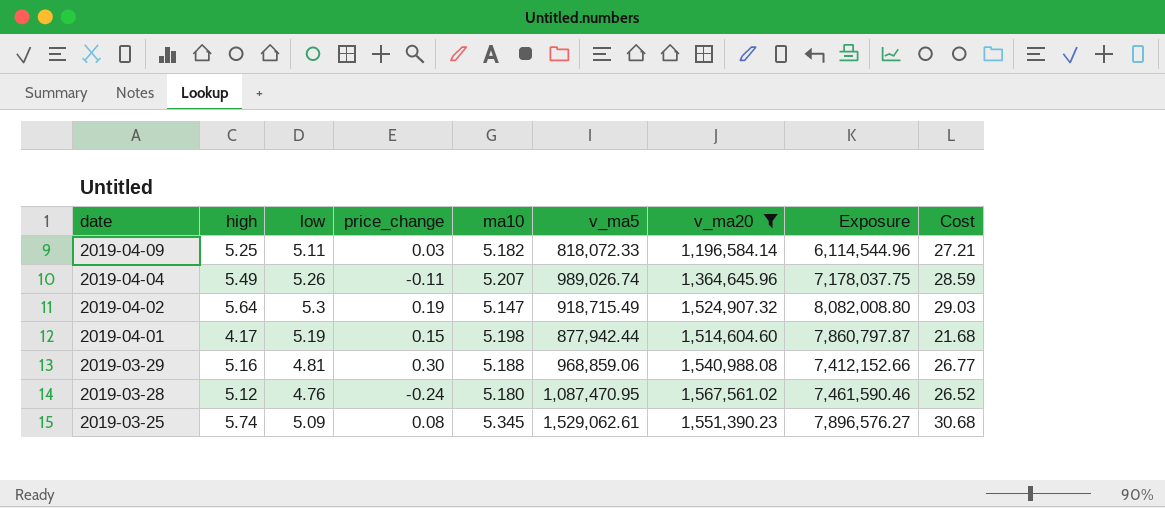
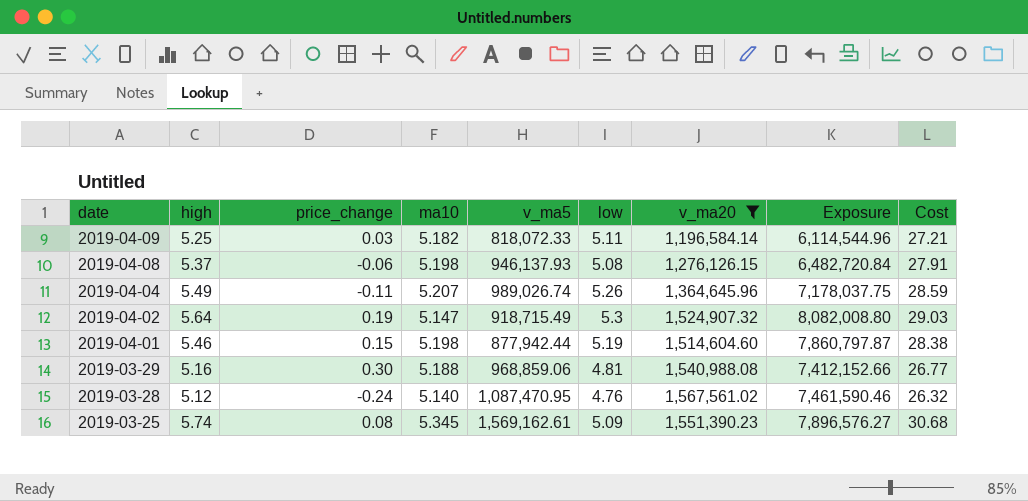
column low | position: 3 -> 6
row 2019-04-08: none -> 5.37 | -0.06 | 5.198 | 946,137.93 | 5.08 | 1,276,126.15 | 6,482,720.84 | 27.91
2019-04-01 | high: 4.17 -> 5.46
2019-04-01 | Cost: 21.68 -> 28.38
2019-03-28 | ma10: 5.180 -> 5.140
2019-03-28 | Cost: 26.52 -> 26.32
2019-03-25 | v_ma5: 1,529,062.61 -> 1,569,162.61

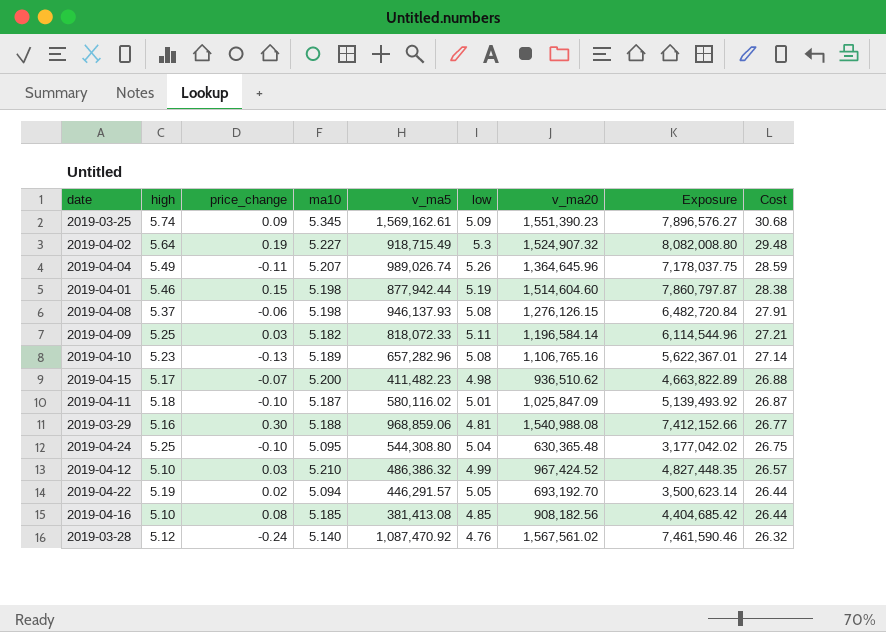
filter: v_ma20 >= 1,196,584.14 -> none
row order: date descending -> Cost descending
2019-03-25 | price_change: 0.08 -> 0.09
2019-04-02 | ma10: 5.147 -> 5.227
2019-04-02 | Cost: 29.03 -> 29.48
2019-03-28 | v_ma5: 1,087,470.95 -> 1,087,470.92

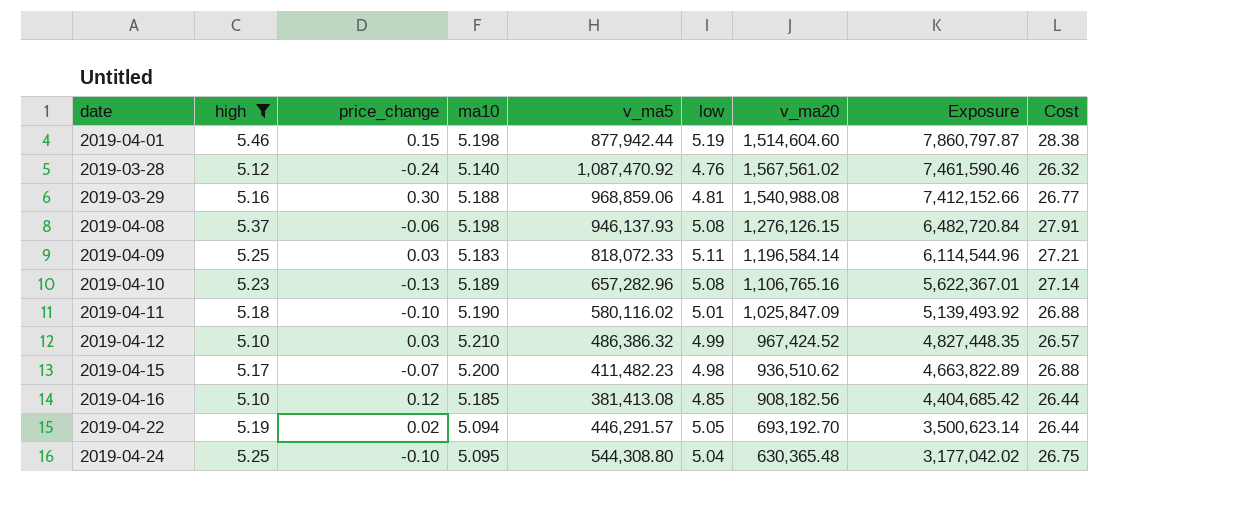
filter: none -> high <= 5.46
row order: Cost descending -> Exposure descending
2019-04-09 | ma10: 5.182 -> 5.183
2019-04-11 | ma10: 5.187 -> 5.190
2019-04-11 | Cost: 26.87 -> 26.88
2019-04-16 | price_change: 0.08 -> 0.12

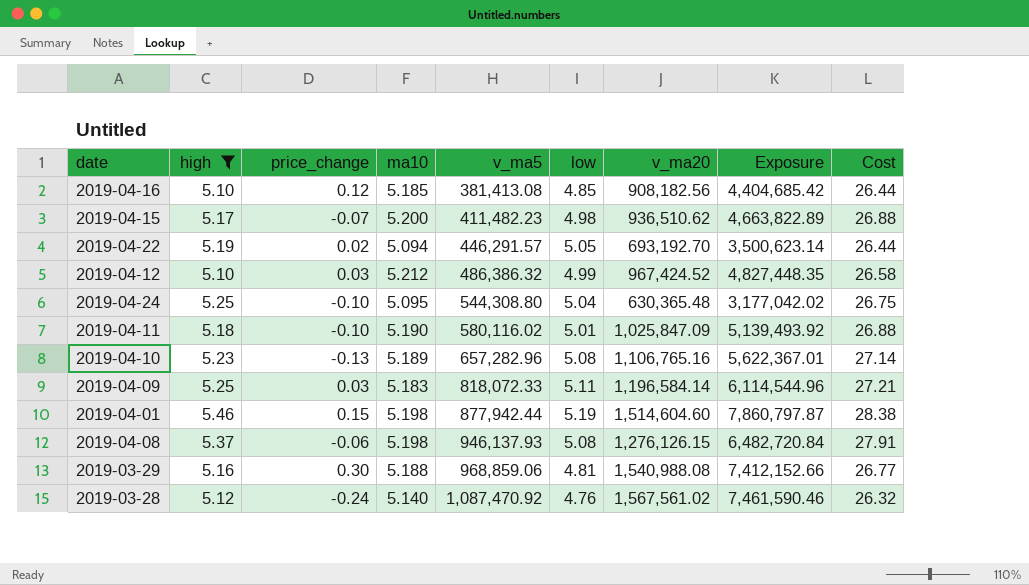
row order: Exposure descending -> v_ma5 ascending
2019-04-12 | ma10: 5.210 -> 5.212
2019-04-12 | Cost: 26.57 -> 26.58

